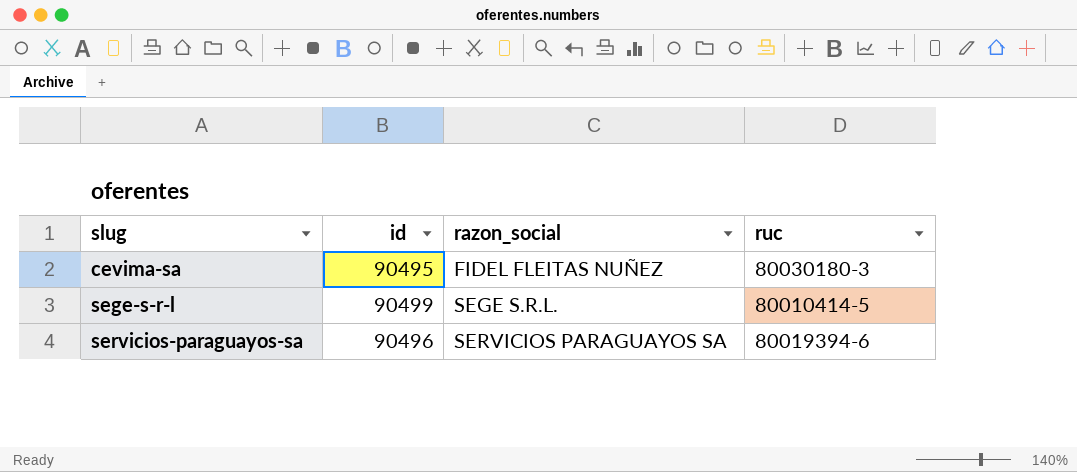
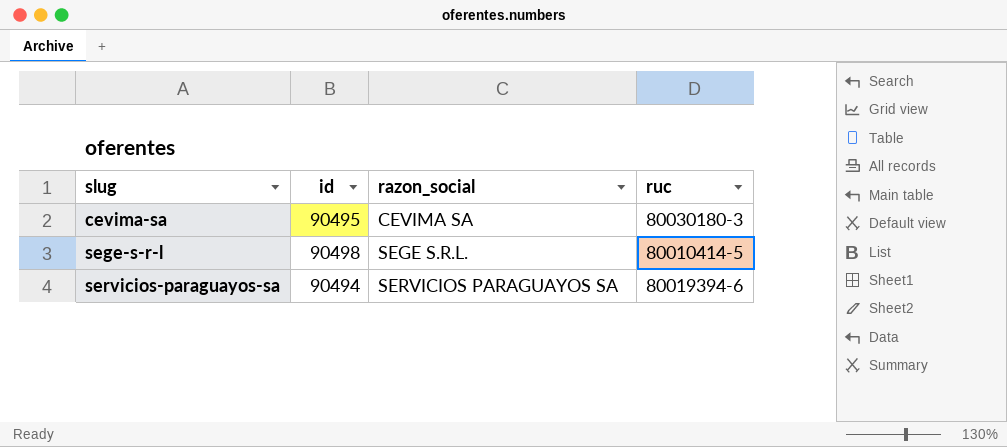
cevima-sa | razon_social: FIDEL FLEITAS NUÑEZ -> CEVIMA SA
sege-s-r-l | id: 90499 -> 90498
servicios-paraguayos-sa | id: 90496 -> 90494

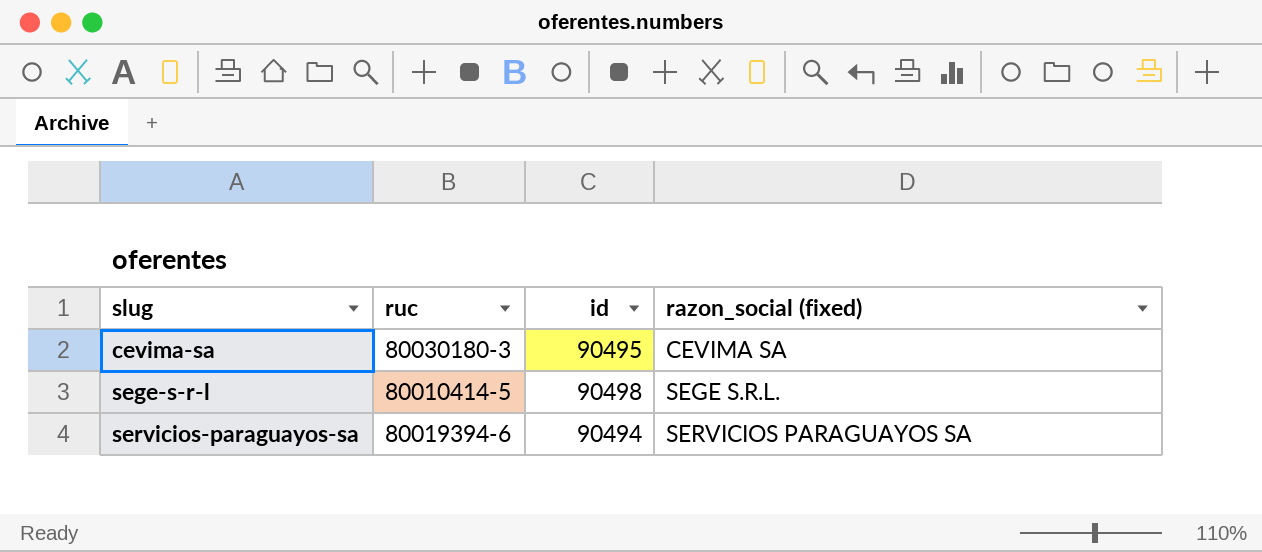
column ruc | position: 4 -> 2
column name: razon_social -> razon_social (fixed)

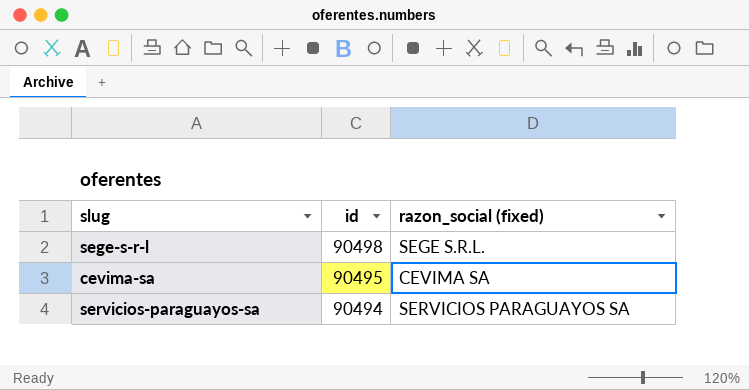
row order: slug ascending -> id descending
column ruc | position: 2 -> none

